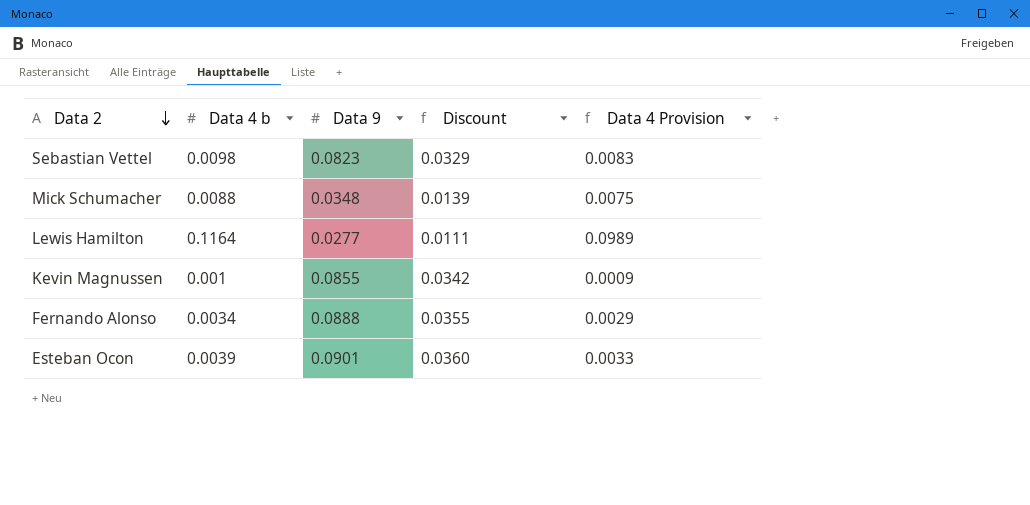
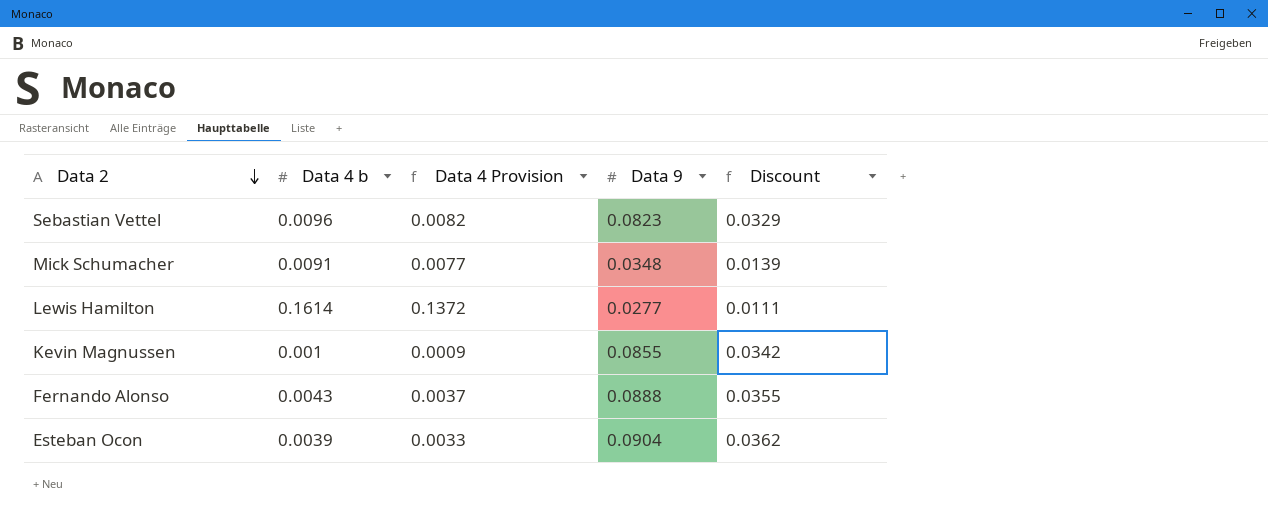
column Data 4 Provision | position: 5 -> 3
Sebastian Vettel | Data 4 b: 0.0098 -> 0.0096
Sebastian Vettel | Data 4 Provision: 0.0083 -> 0.0082
Mick Schumacher | Data 4 b: 0.0088 -> 0.0091
Mick Schumacher | Data 4 Provision: 0.0075 -> 0.0077
Lewis Hamilton | Data 4 b: 0.1164 -> 0.1614
Lewis Hamilton | Data 4 Provision: 0.0989 -> 0.1372
Fernando Alonso | Data 4 b: 0.0034 -> 0.0043
Fernando Alonso | Data 4 Provision: 0.0029 -> 0.0037
Esteban Ocon | Data 9: 0.0901 -> 0.0904
Esteban Ocon | Discount: 0.0360 -> 0.0362

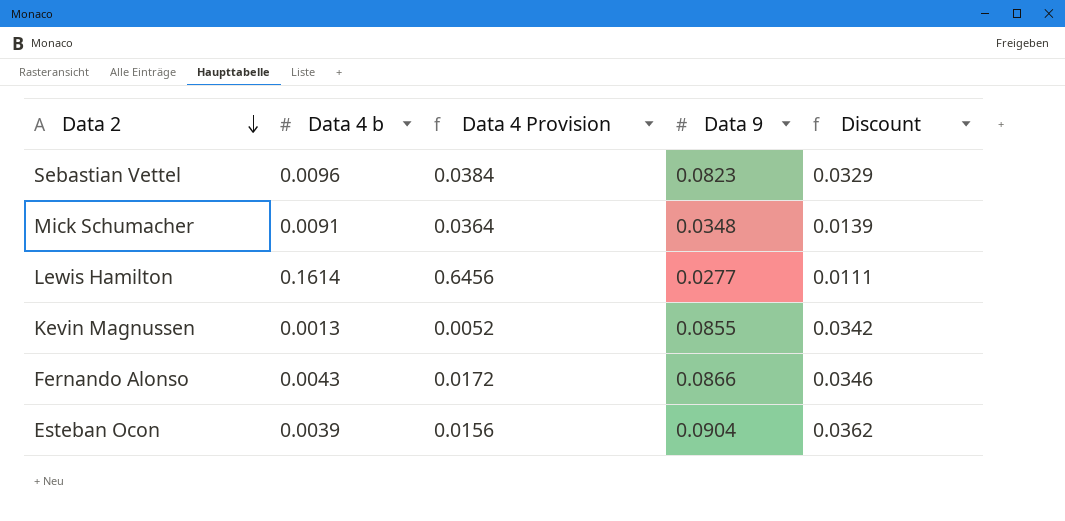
column Data 4 Provision | formula: [Data 4 b] * 0.85 -> [Data 4 b] * 4
Kevin Magnussen | Data 4 b: 0.001 -> 0.0013
Fernando Alonso | Data 9: 0.0888 -> 0.0866
Fernando Alonso | Discount: 0.0355 -> 0.0346

